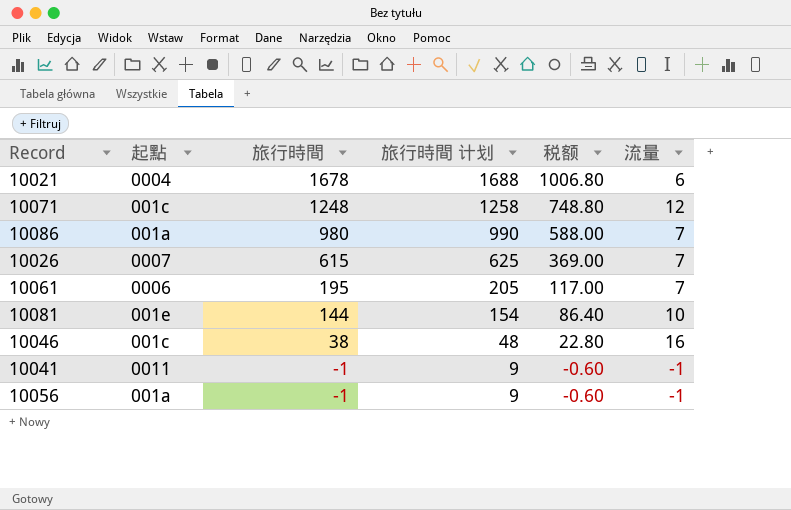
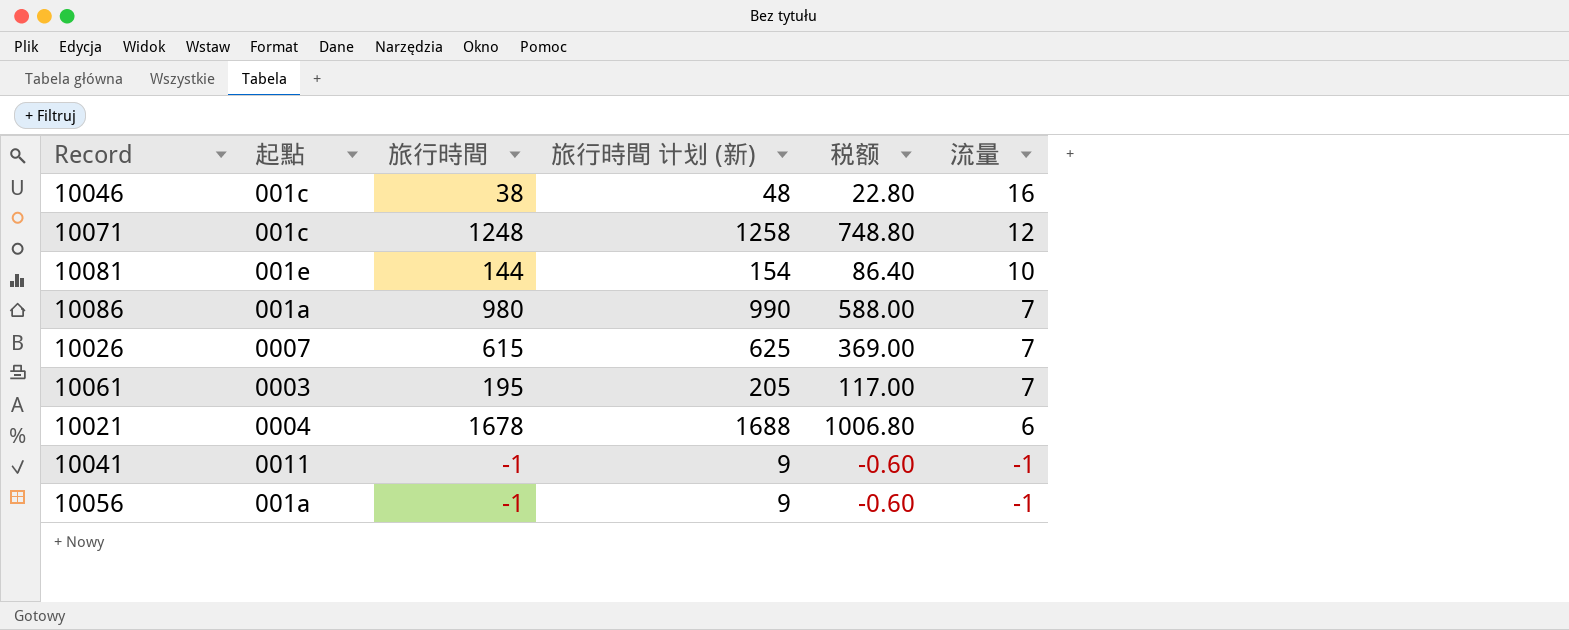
row order: 旅行時間 descending -> 流量 descending
column name: 旅行時間 计划 -> 旅行時間 计划 (新)
10061 | 起點: 0006 -> 0003

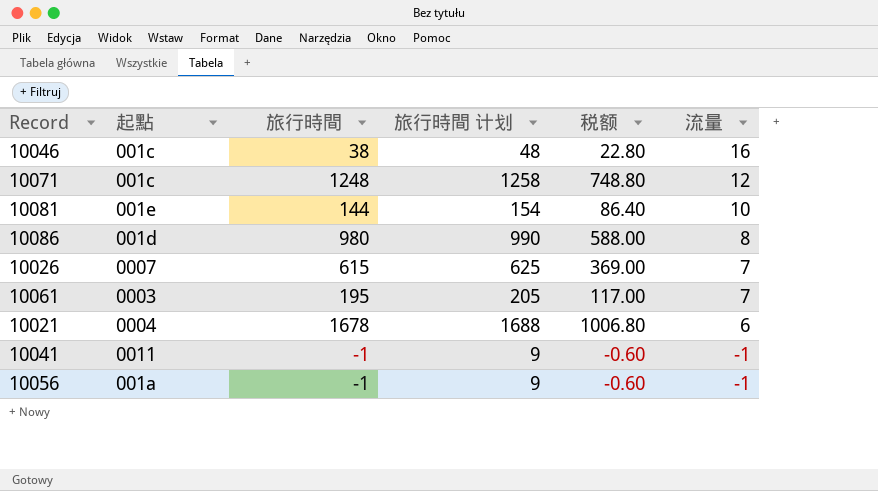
column name: 旅行時間 计划 (新) -> 旅行時間 计划
10086 | 起點: 001a -> 001d
10086 | 流量: 7 -> 8

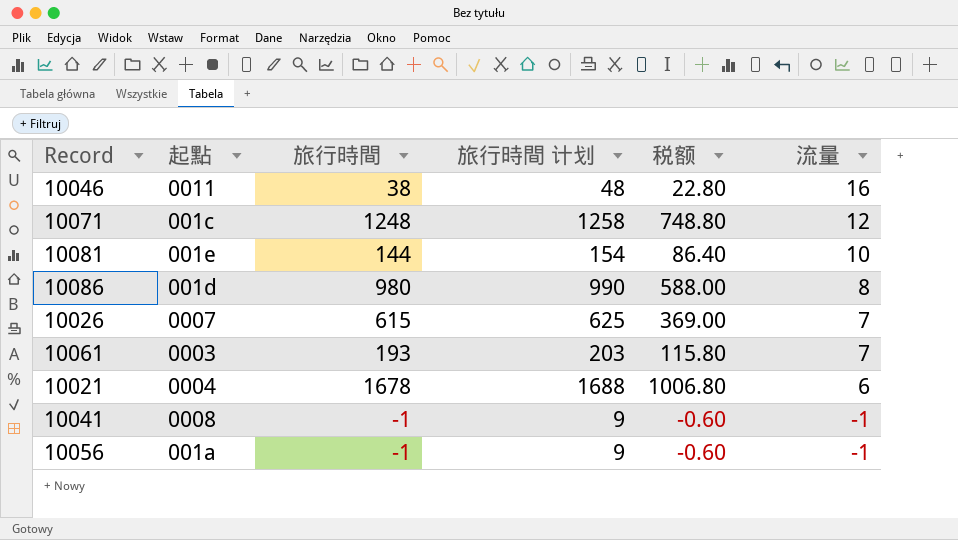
10046 | 起點: 001c -> 0011
10061 | 旅行時間: 195 -> 193
10061 | 旅行時間 计划: 205 -> 203
10061 | 税额: 117.00 -> 115.80
10041 | 起點: 0011 -> 0008

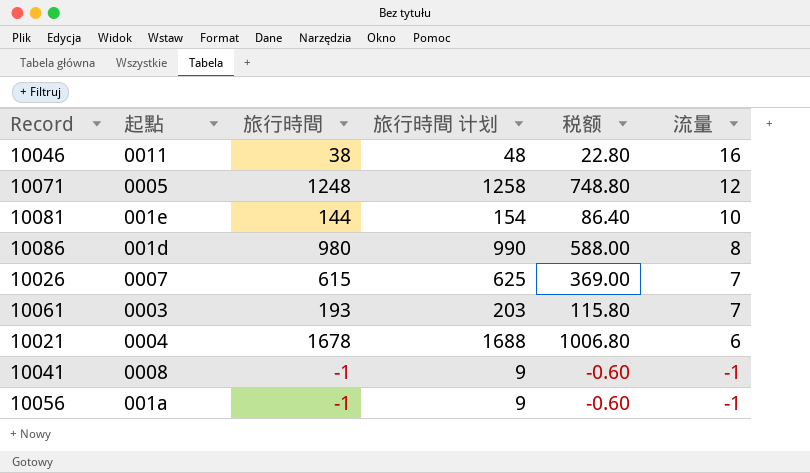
10071 | 起點: 001c -> 0005

